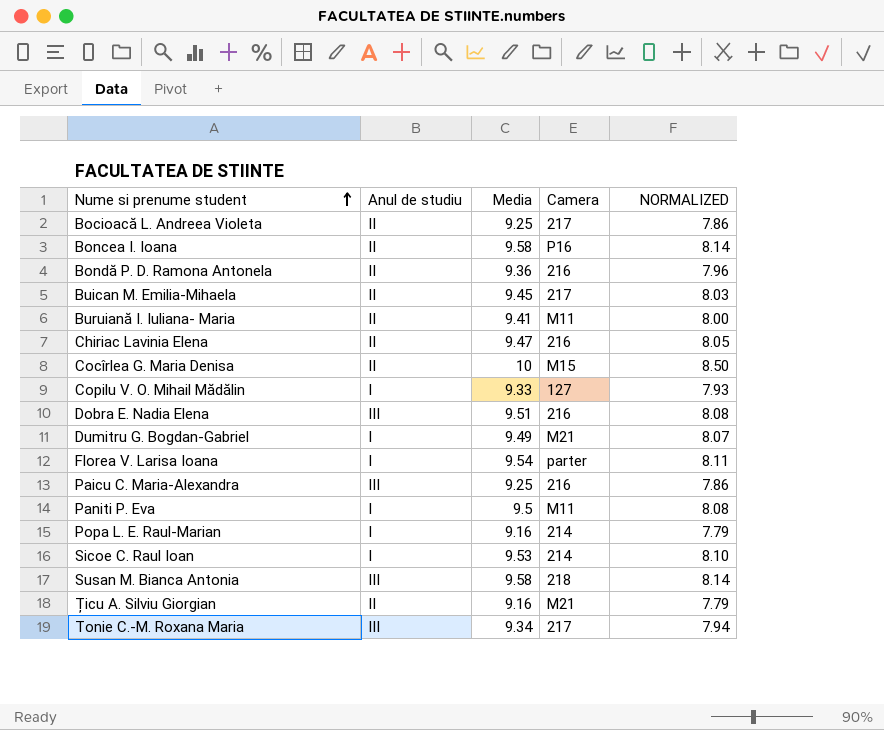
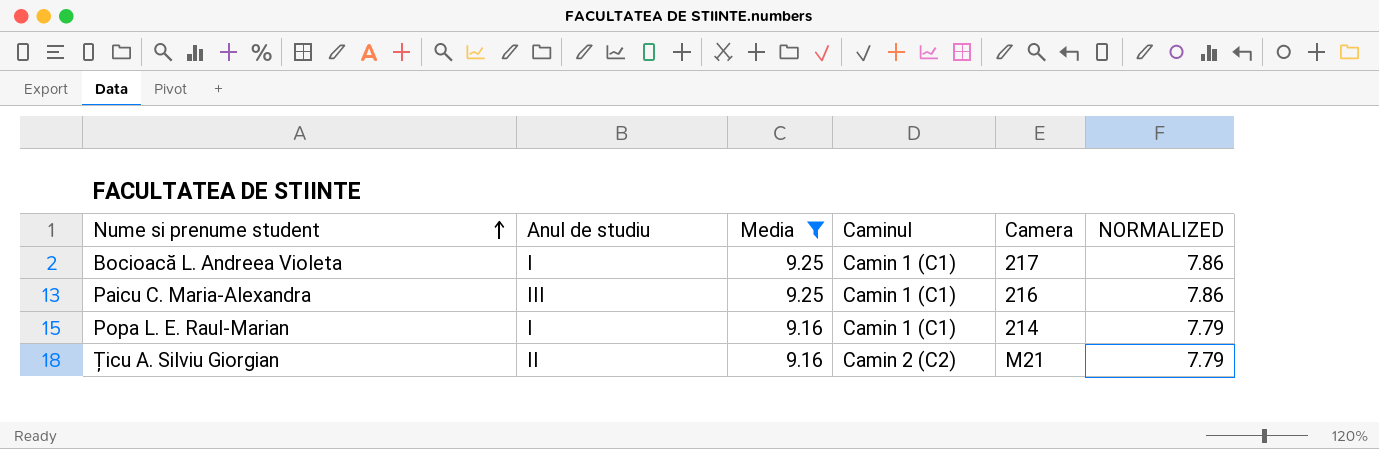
filter: none -> Media <= 9.25
column Caminul | position: none -> 4
Bocioacă L. Andreea Violeta | Anul de studiu: II -> I

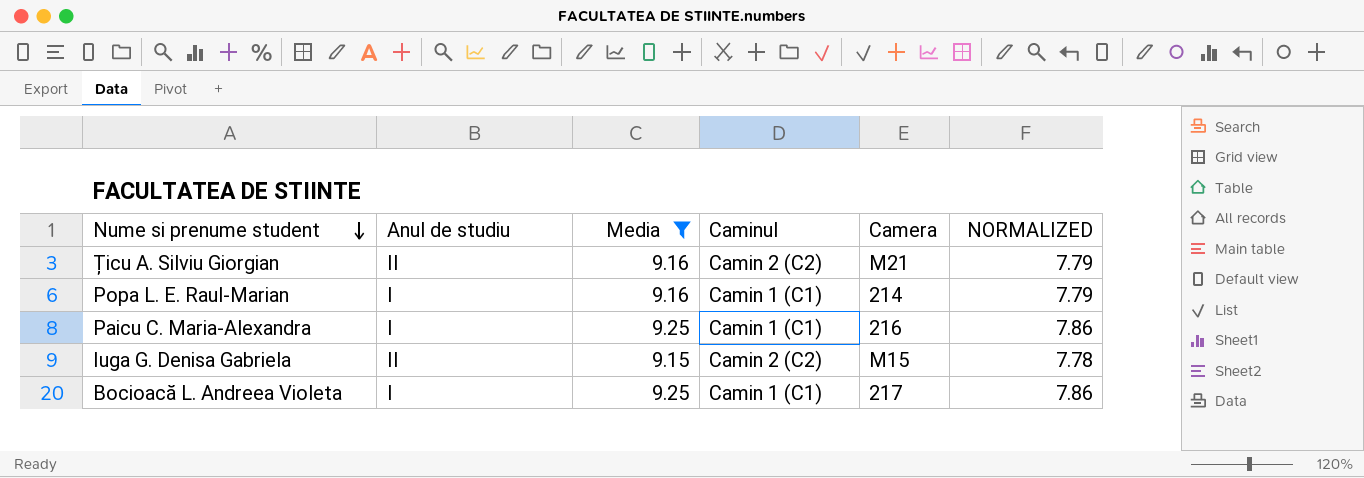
row order: Nume si prenume student ascending -> Nume si prenume student descending
Paicu C. Maria-Alexandra | Anul de studiu: III -> I
row Iuga G. Denisa Gabriela: none -> II | 9.15 | Camin 2 (C2) | M15 | 7.78

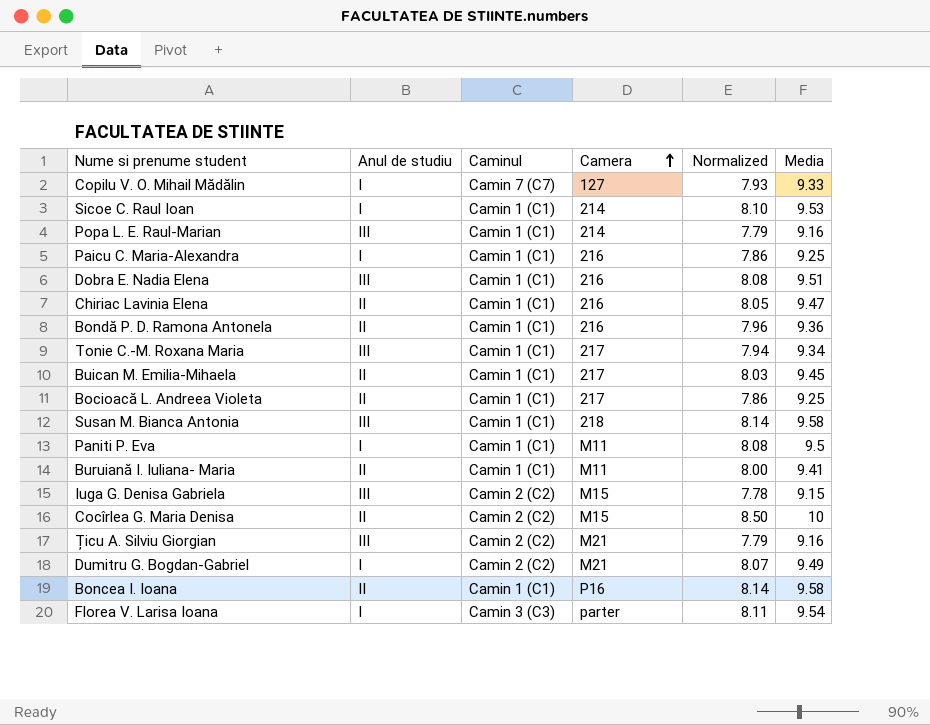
filter: Media <= 9.25 -> none
row order: Nume si prenume student descending -> Camera ascending
column name: NORMALIZED -> Normalized
column Media | position: 3 -> 6
Popa L. E. Raul-Marian | Anul de studiu: I -> III
Bocioacă L. Andreea Violeta | Anul de studiu: I -> II
Iuga G. Denisa Gabriela | Anul de studiu: II -> III
Țicu A. Silviu Giorgian | Anul de studiu: II -> III

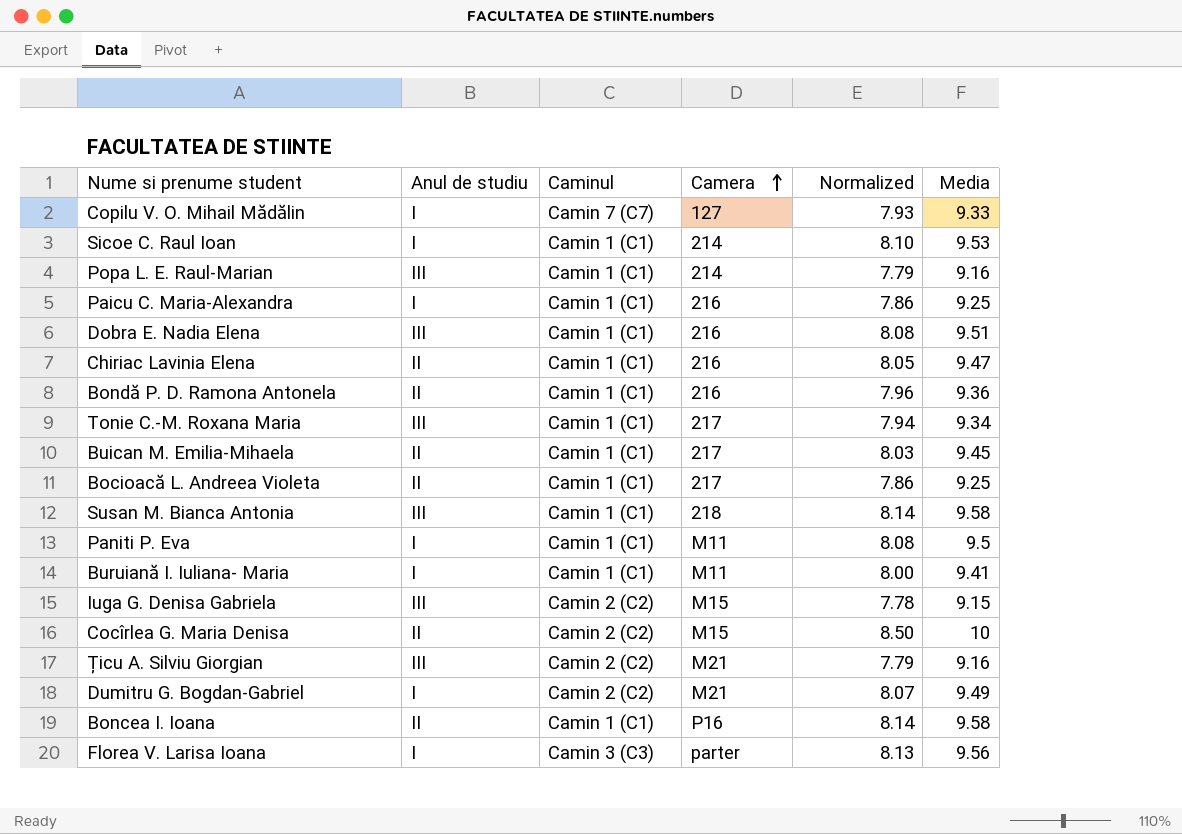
Buruiană I. Iuliana- Maria | Anul de studiu: II -> I
Florea V. Larisa Ioana | Normalized: 8.11 -> 8.13
Florea V. Larisa Ioana | Media: 9.54 -> 9.56

